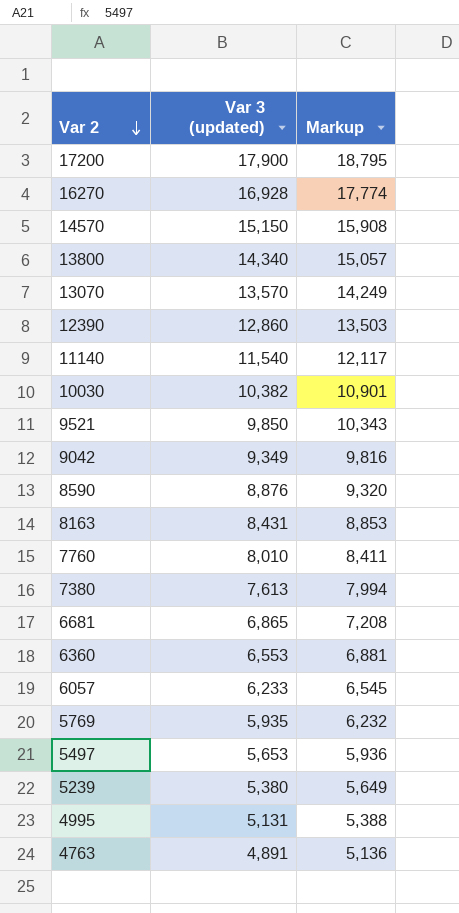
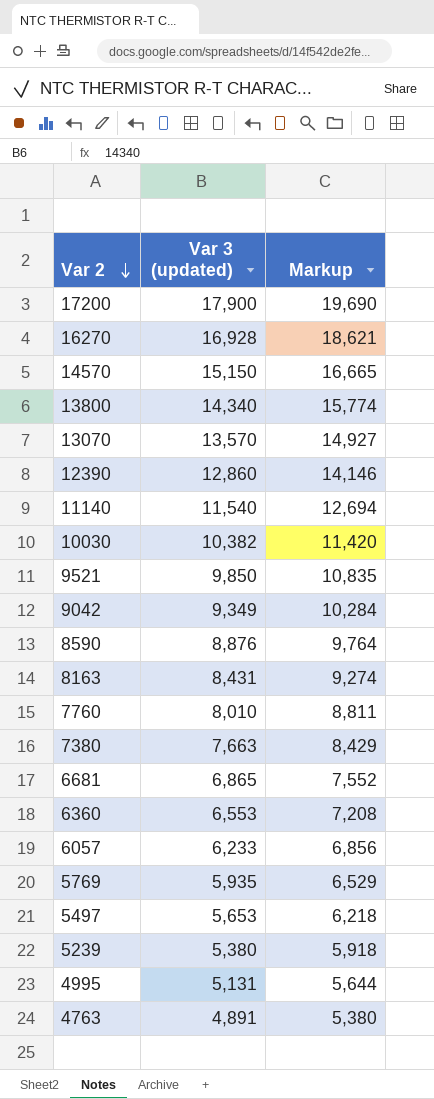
column Markup | formula: [Var 3 (updated)] * 1.05 -> [Var 3 (updated)] * 1.1
7380 | Var 3 (updated): 7,613 -> 7,663

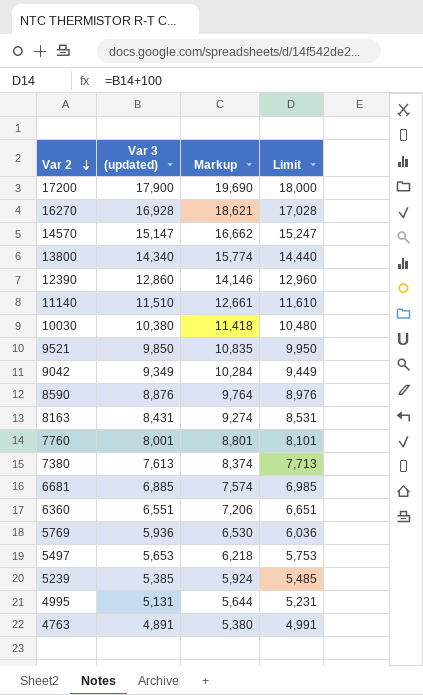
column Limit | formula: none -> [Var 3 (updated)] + 100
row 13070: 13,570 | 14,927 -> none
row 6057: 6,233 | 6,856 -> none
14570 | Var 3 (updated): 15,150 -> 15,147
14570 | Markup: 16,665 -> 16,662
11140 | Var 3 (updated): 11,540 -> 11,510
11140 | Markup: 12,694 -> 12,661
10030 | Var 3 (updated): 10,382 -> 10,380
10030 | Markup: 11,420 -> 11,418
7760 | Var 3 (updated): 8,010 -> 8,001
7760 | Markup: 8,811 -> 8,801
7380 | Var 3 (updated): 7,663 -> 7,613
7380 | Markup: 8,429 -> 8,374
6681 | Var 3 (updated): 6,865 -> 6,885
6681 | Markup: 7,552 -> 7,574
6360 | Var 3 (updated): 6,553 -> 6,551
6360 | Markup: 7,208 -> 7,206
5769 | Var 3 (updated): 5,935 -> 5,936
5769 | Markup: 6,529 -> 6,530
5239 | Var 3 (updated): 5,380 -> 5,385
5239 | Markup: 5,918 -> 5,924

